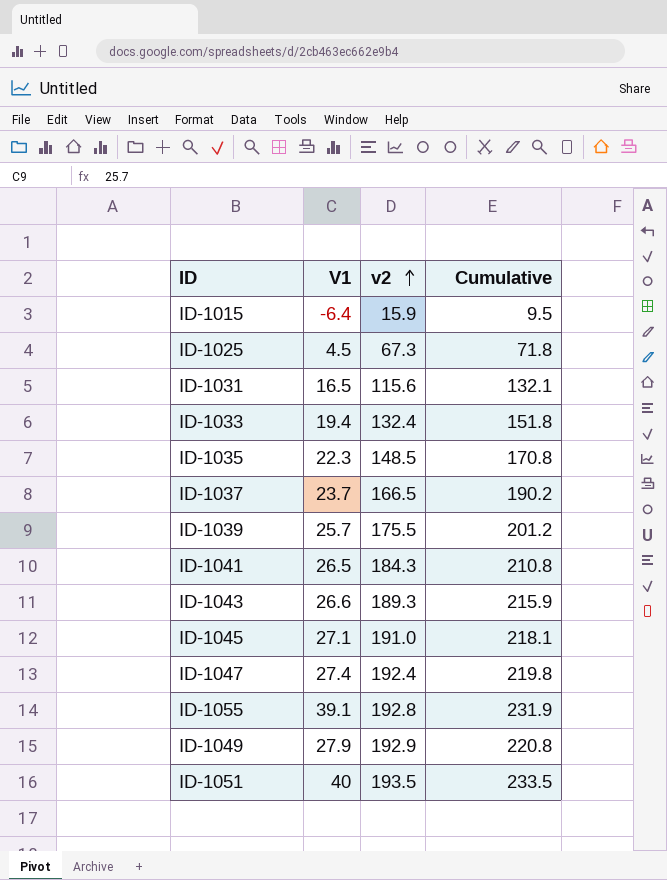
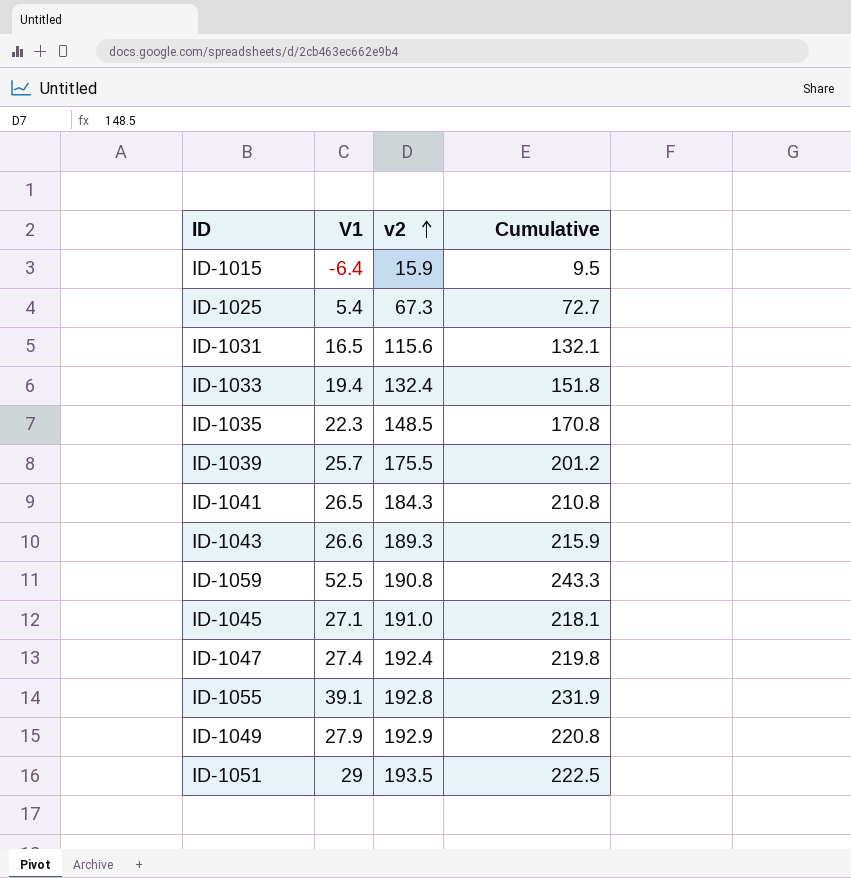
row ID-1037: 23.7 | 166.5 | 190.2 -> none
ID-1025 | V1: 4.5 -> 5.4
ID-1025 | Cumulative: 71.8 -> 72.7
row ID-1059: none -> 52.5 | 190.8 | 243.3
ID-1051 | V1: 40 -> 29
ID-1051 | Cumulative: 233.5 -> 222.5

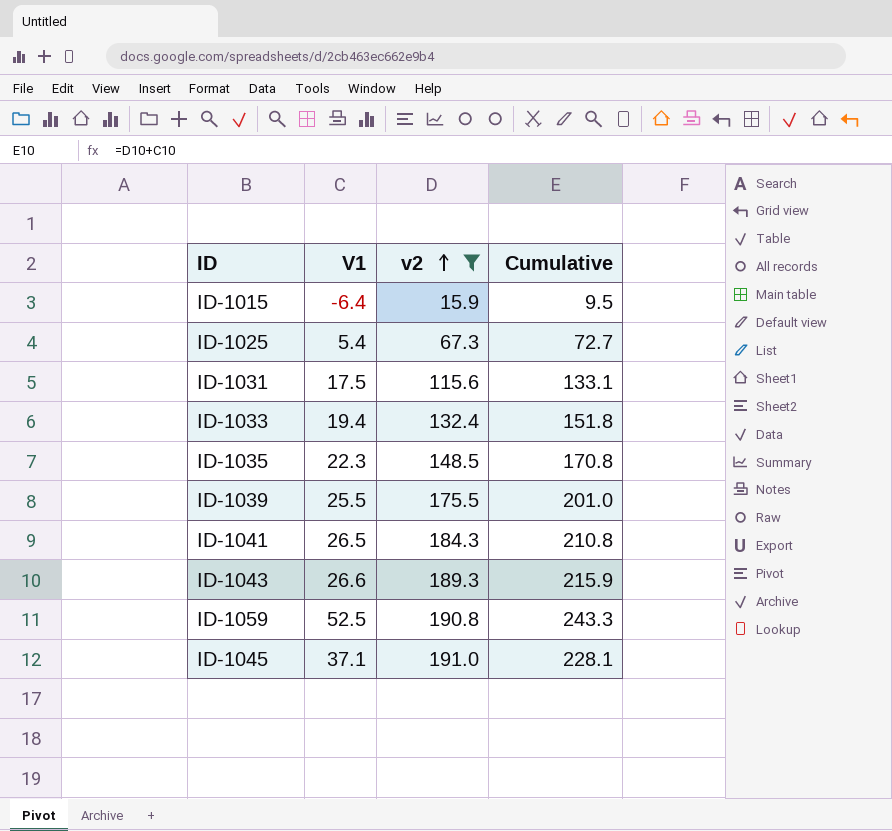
filter: none -> v2 <= 191.0
ID-1031 | V1: 16.5 -> 17.5
ID-1031 | Cumulative: 132.1 -> 133.1
ID-1039 | V1: 25.7 -> 25.5
ID-1039 | Cumulative: 201.2 -> 201.0
ID-1045 | V1: 27.1 -> 37.1
ID-1045 | Cumulative: 218.1 -> 228.1

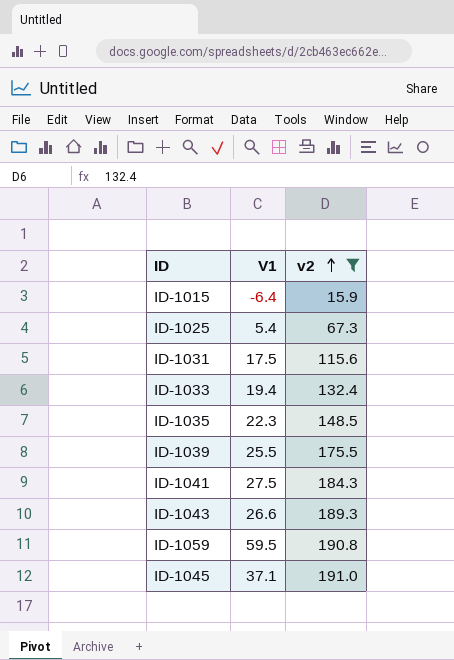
column Cumulative | formula: [V1] + [v2] -> none
ID-1041 | V1: 26.5 -> 27.5
ID-1059 | V1: 52.5 -> 59.5

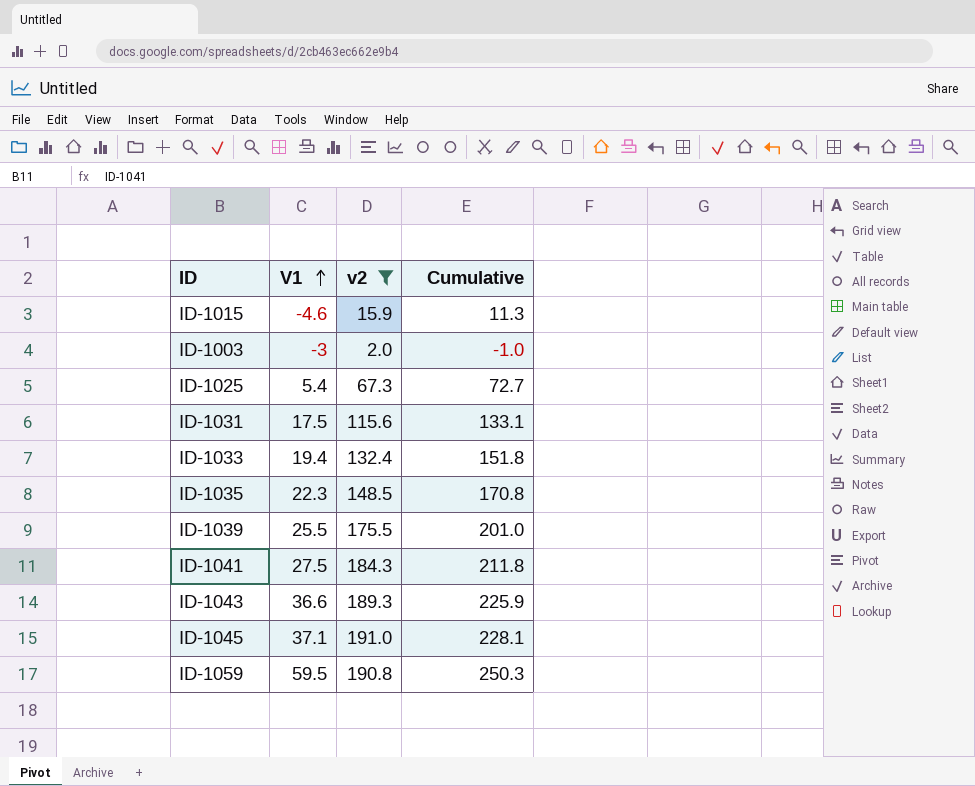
row order: v2 ascending -> V1 ascending
column Cumulative | formula: none -> [V1] + [v2]
ID-1015 | V1: -6.4 -> -4.6
row ID-1003: none -> -3 | 2.0 | -1.0
ID-1043 | V1: 26.6 -> 36.6

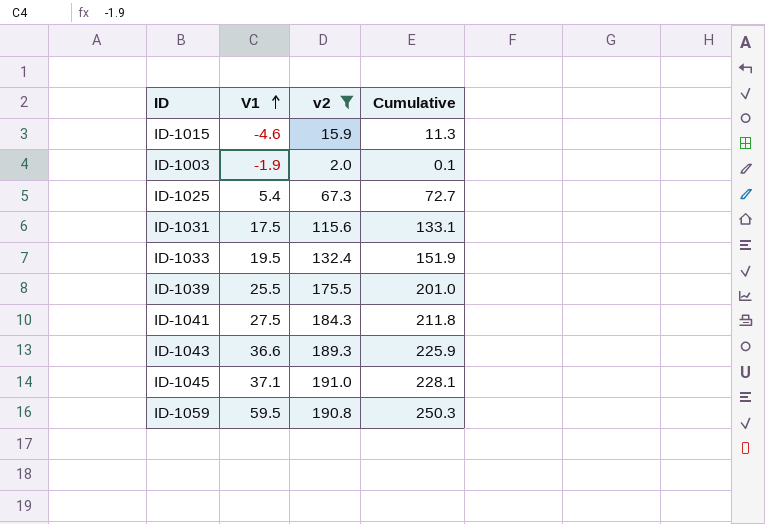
row ID-1035: 22.3 | 148.5 | 170.8 -> none
ID-1003 | V1: -3 -> -1.9
ID-1003 | Cumulative: -1.0 -> 0.1
ID-1033 | V1: 19.4 -> 19.5
ID-1033 | Cumulative: 151.8 -> 151.9

